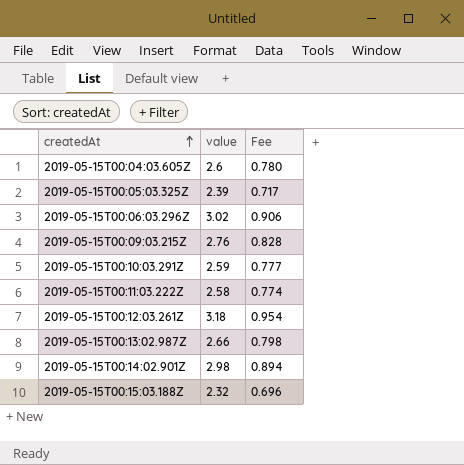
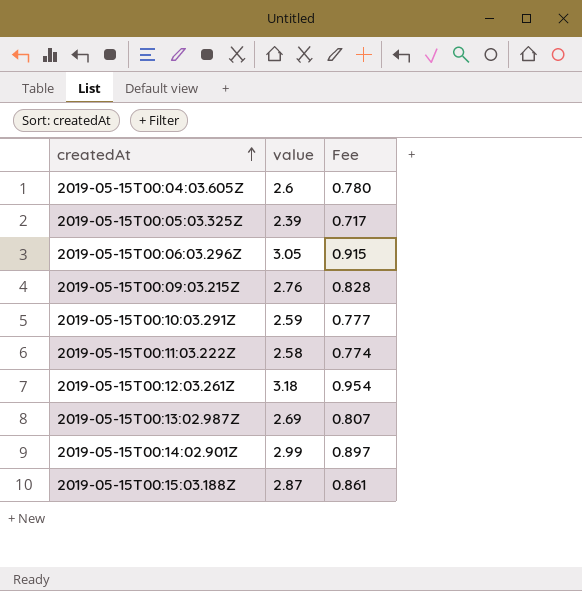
2019-05-15T00:06:03.296Z | value: 3.02 -> 3.05
2019-05-15T00:06:03.296Z | Fee: 0.906 -> 0.915
2019-05-15T00:13:02.987Z | value: 2.66 -> 2.69
2019-05-15T00:13:02.987Z | Fee: 0.798 -> 0.807
2019-05-15T00:14:02.901Z | value: 2.98 -> 2.99
2019-05-15T00:14:02.901Z | Fee: 0.894 -> 0.897
2019-05-15T00:15:03.188Z | value: 2.32 -> 2.87
2019-05-15T00:15:03.188Z | Fee: 0.696 -> 0.861

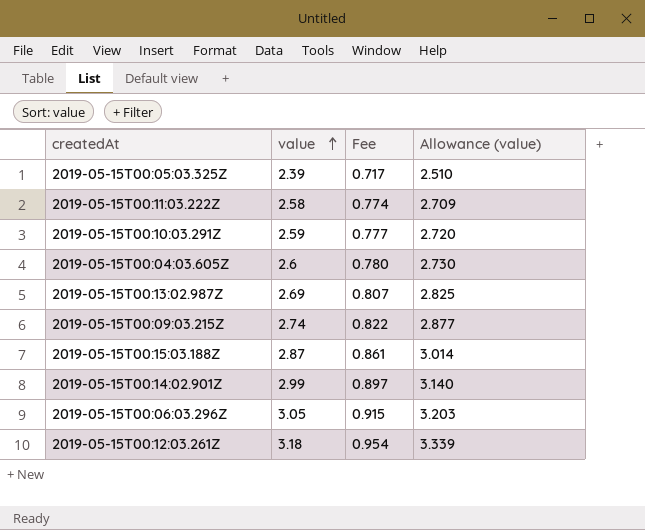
row order: createdAt ascending -> value ascending
column Allowance (value) | formula: none -> [value] * 1.05
2019-05-15T00:09:03.215Z | value: 2.76 -> 2.74
2019-05-15T00:09:03.215Z | Fee: 0.828 -> 0.822

